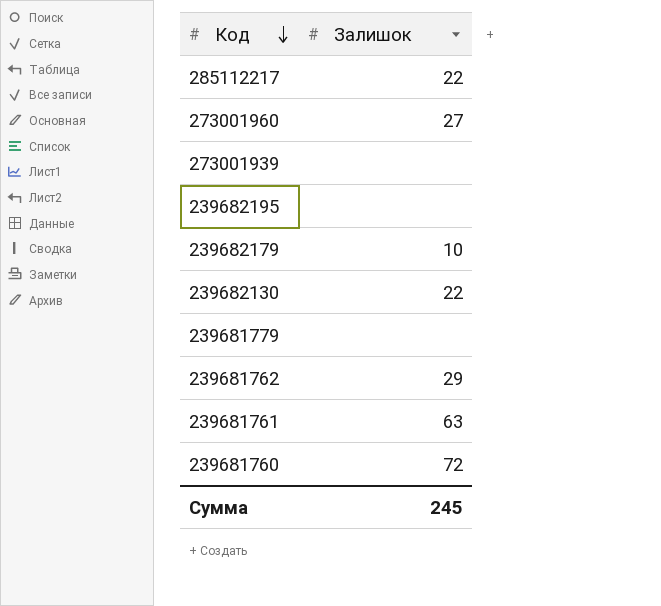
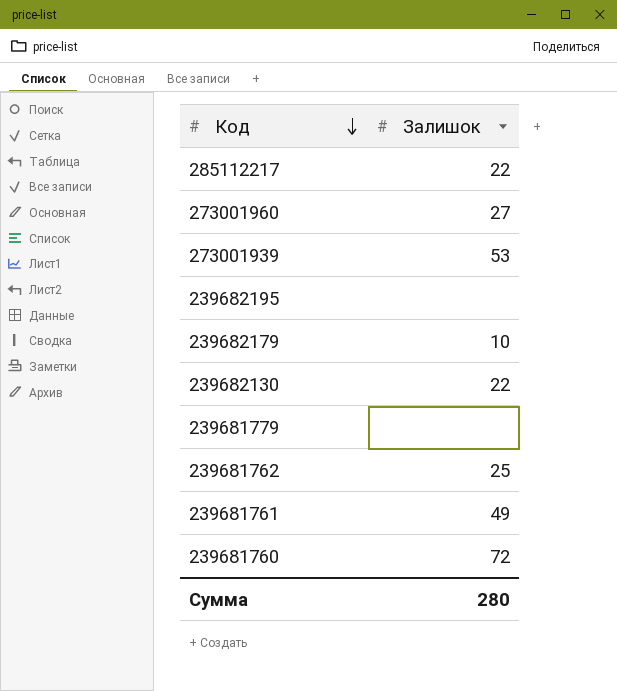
273001939 | Залишок: none -> 53
239681762 | Залишок: 29 -> 25
239681761 | Залишок: 63 -> 49
Сумма | Залишок: 245 -> 280

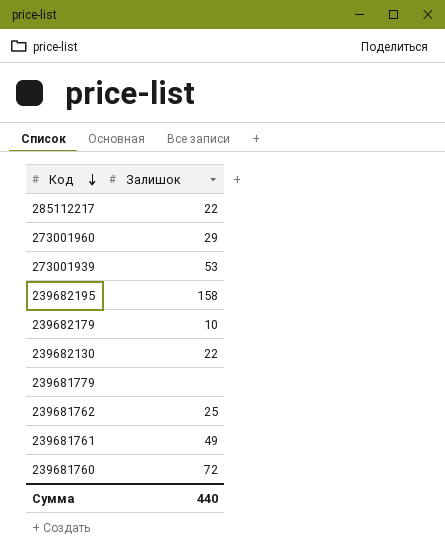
273001960 | Залишок: 27 -> 29
239682195 | Залишок: none -> 158
Сумма | Залишок: 280 -> 440

